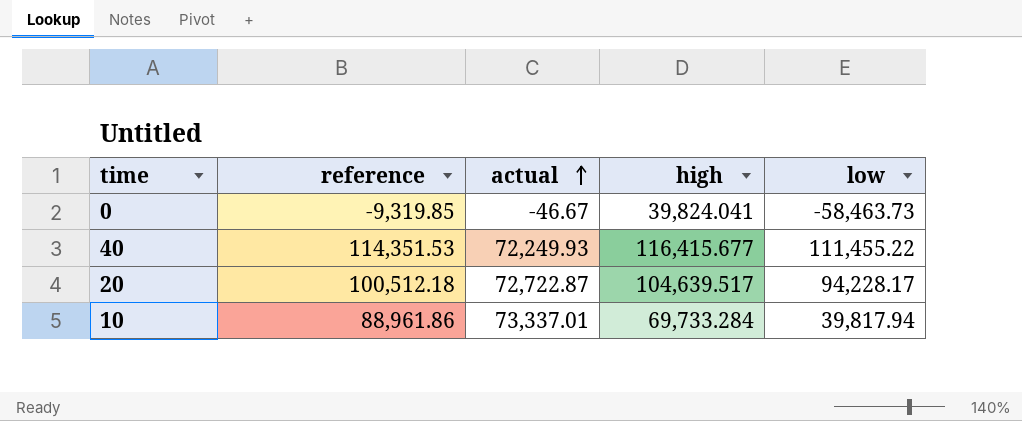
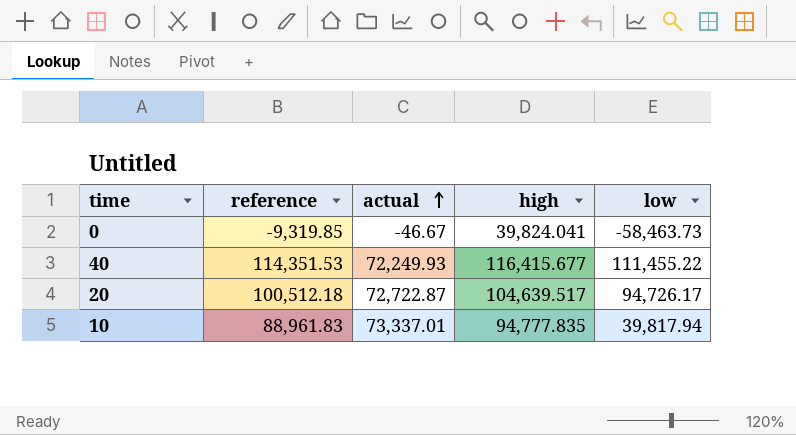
20 | low: 94,228.17 -> 94,726.17
10 | reference: 88,961.86 -> 88,961.83
10 | high: 69,733.284 -> 94,777.835

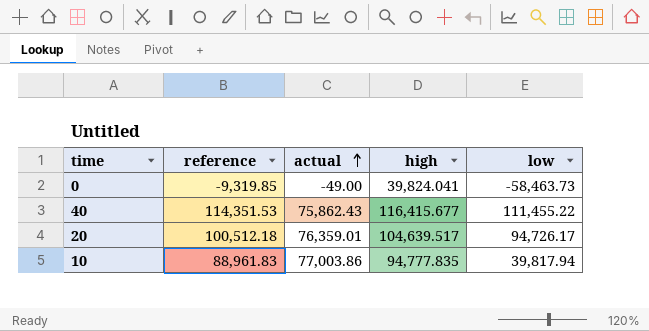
0 | actual: -46.67 -> -49.00
40 | actual: 72,249.93 -> 75,862.43
20 | actual: 72,722.87 -> 76,359.01
10 | actual: 73,337.01 -> 77,003.86

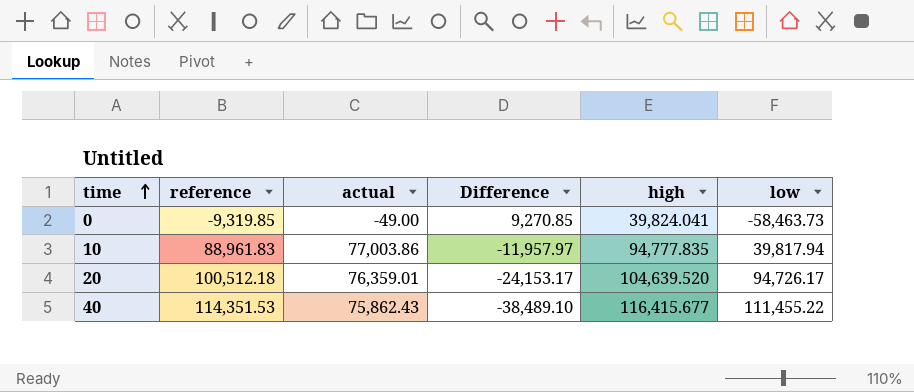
row order: actual ascending -> time ascending
column Difference | formula: none -> [actual] - [reference]
20 | high: 104,639.517 -> 104,639.520

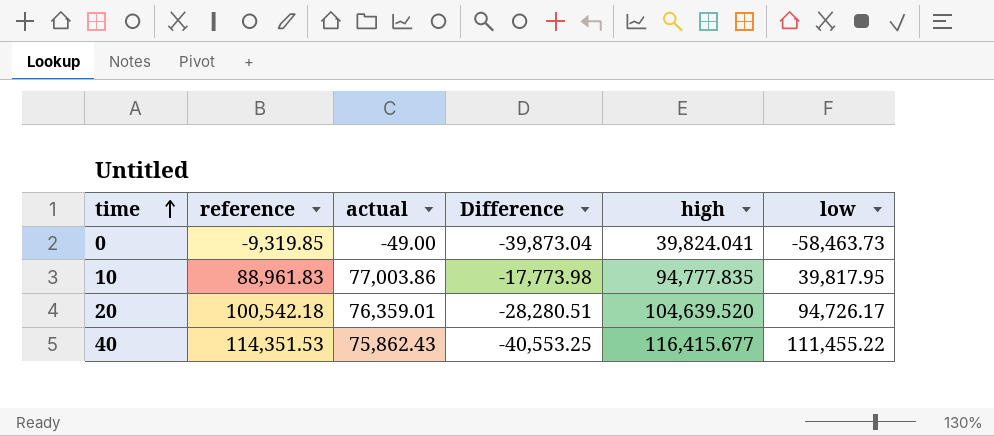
column Difference | formula: [actual] - [reference] -> [actual] - [high]
10 | low: 39,817.94 -> 39,817.95
20 | reference: 100,512.18 -> 100,542.18

